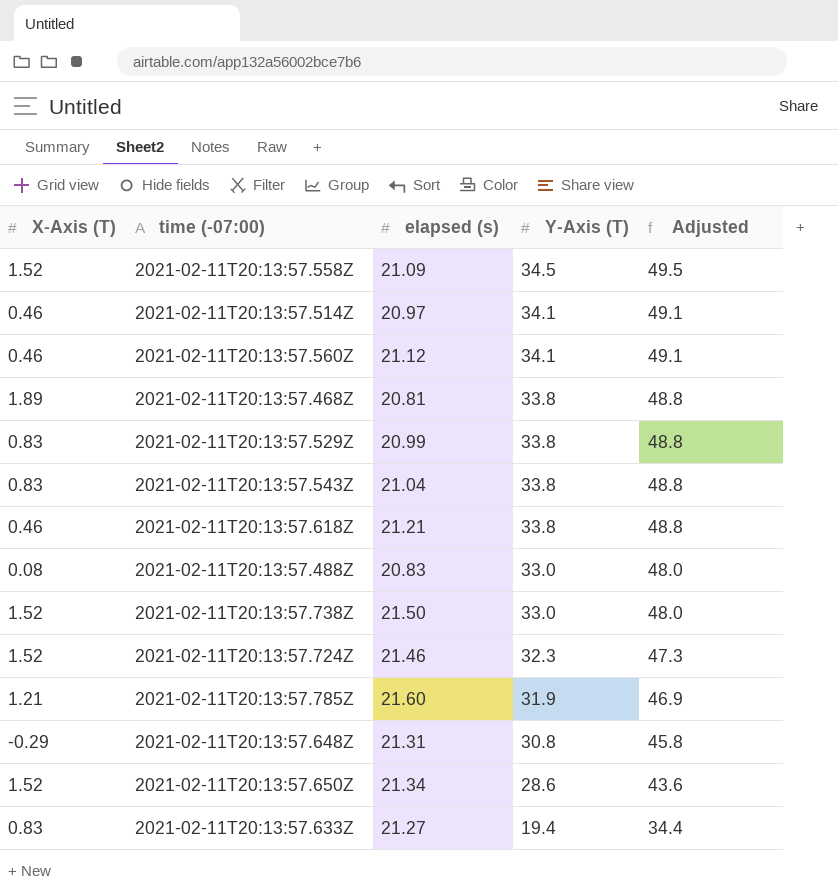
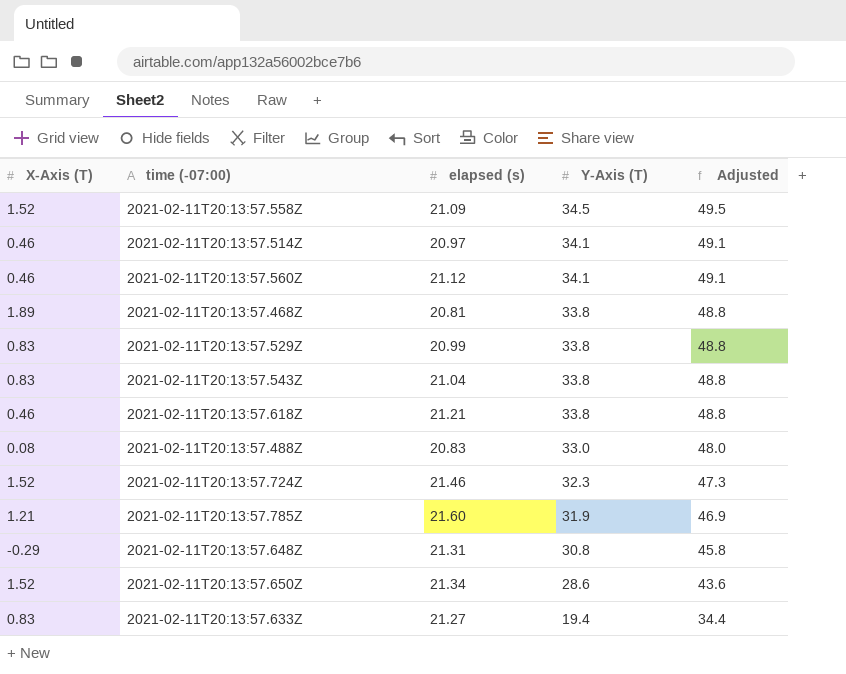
row 2021-02-11T20:13:57.738Z: 1.52 | 21.50 | 33.0 | 48.0 -> none

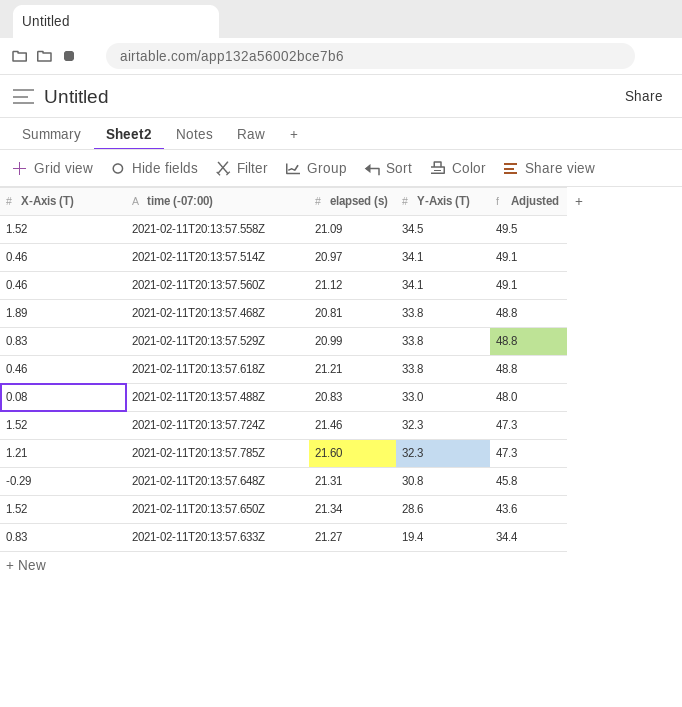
row 2021-02-11T20:13:57.543Z: 0.83 | 21.04 | 33.8 | 48.8 -> none
2021-02-11T20:13:57.785Z | Y-Axis (T): 31.9 -> 32.3
2021-02-11T20:13:57.785Z | Adjusted: 46.9 -> 47.3

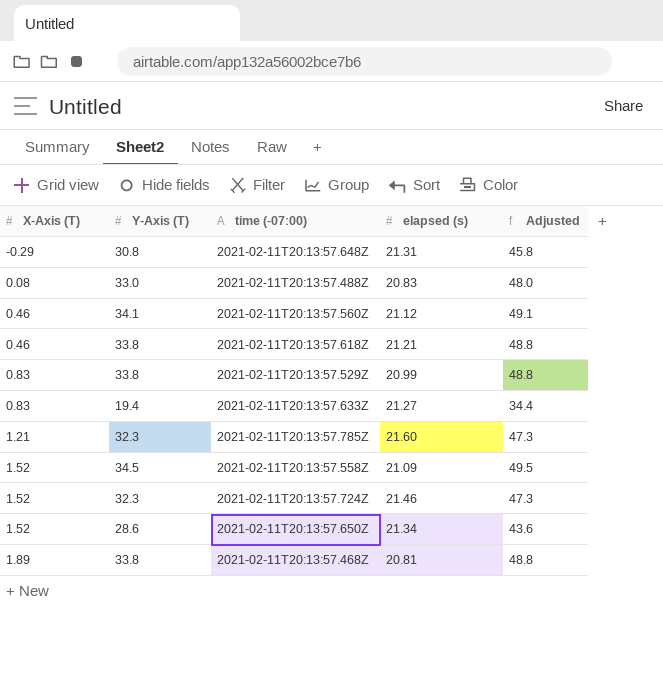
row order: Y-Axis (T) descending -> X-Axis (T) ascending
column Y-Axis (T) | position: 4 -> 2
row 2021-02-11T20:13:57.514Z: 0.46 | 20.97 | 34.1 | 49.1 -> none

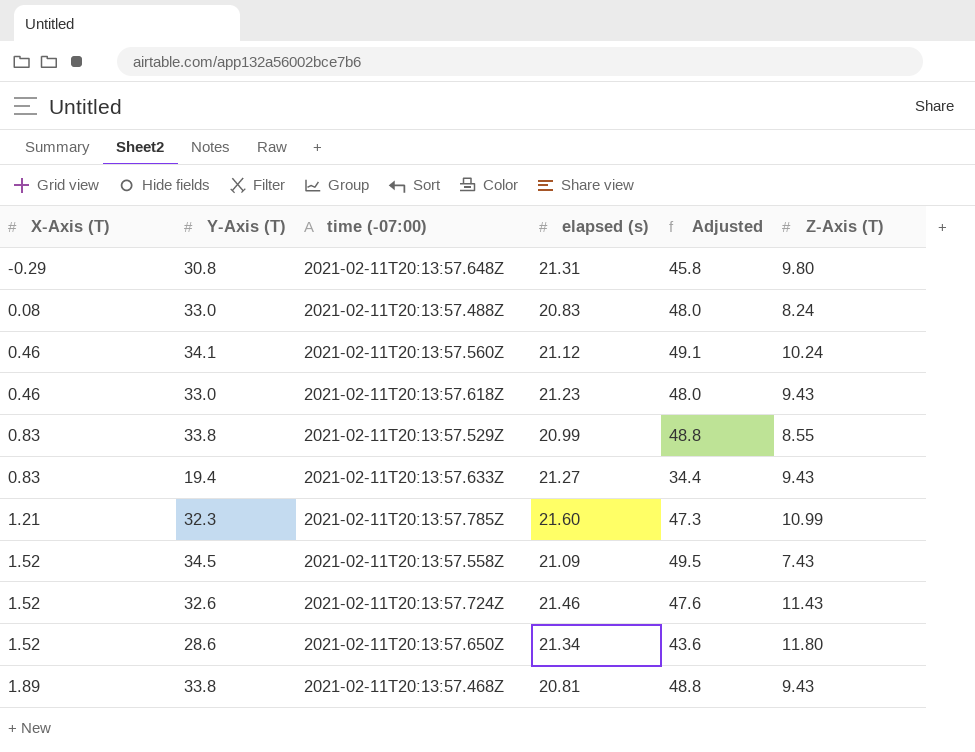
column Z-Axis (T) | position: none -> 6
2021-02-11T20:13:57.618Z | Y-Axis (T): 33.8 -> 33.0
2021-02-11T20:13:57.618Z | elapsed (s): 21.21 -> 21.23
2021-02-11T20:13:57.618Z | Adjusted: 48.8 -> 48.0
2021-02-11T20:13:57.724Z | Y-Axis (T): 32.3 -> 32.6
2021-02-11T20:13:57.724Z | Adjusted: 47.3 -> 47.6

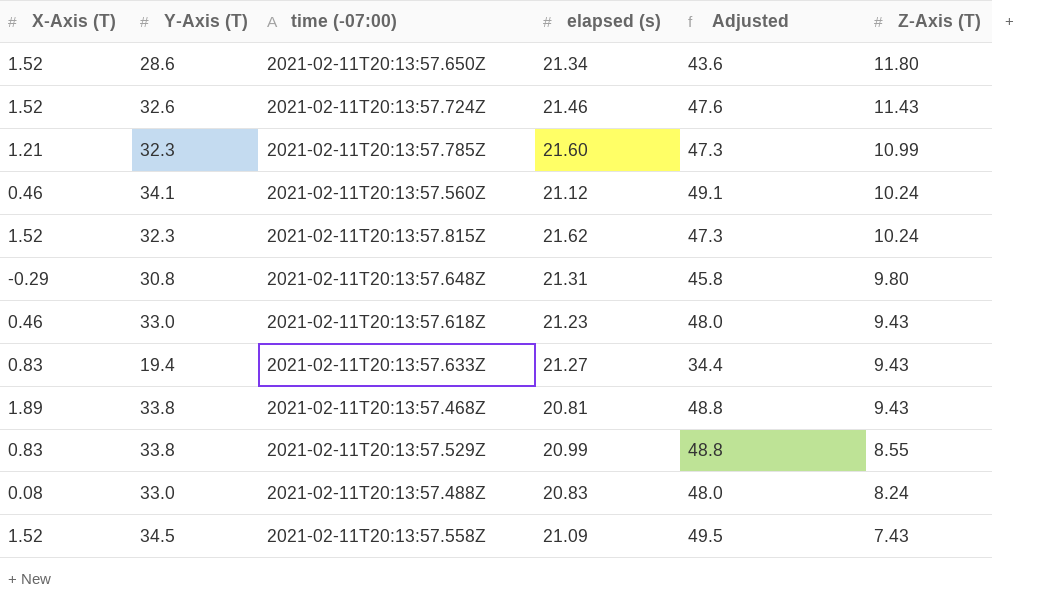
row order: X-Axis (T) ascending -> Z-Axis (T) descending
row 2021-02-11T20:13:57.815Z: none -> 1.52 | 32.3 | 21.62 | 47.3 | 10.24

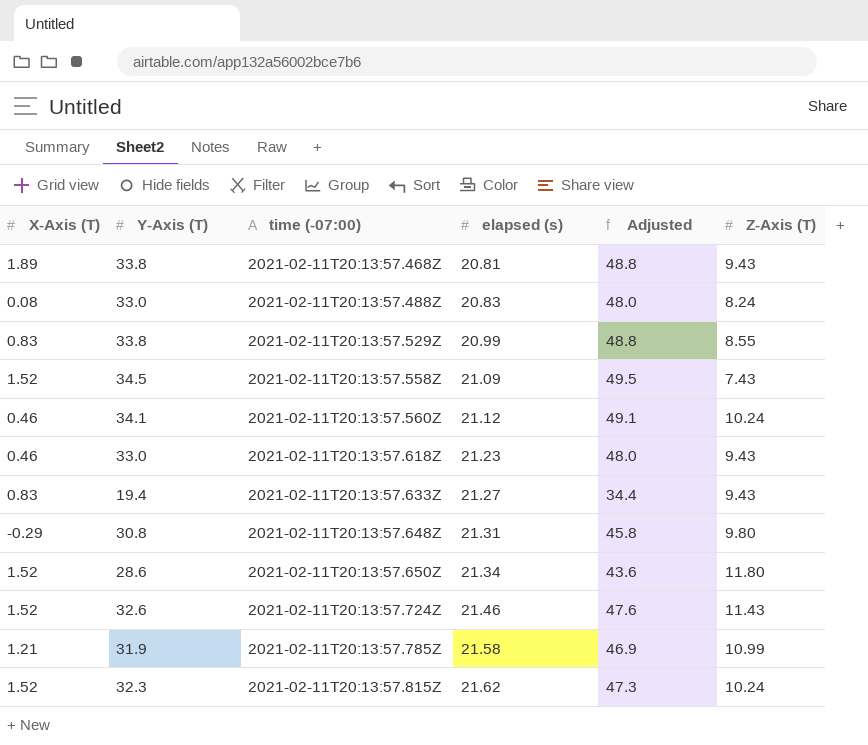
row order: Z-Axis (T) descending -> time (-07:00) ascending
2021-02-11T20:13:57.785Z | Y-Axis (T): 32.3 -> 31.9
2021-02-11T20:13:57.785Z | elapsed (s): 21.60 -> 21.58
2021-02-11T20:13:57.785Z | Adjusted: 47.3 -> 46.9

